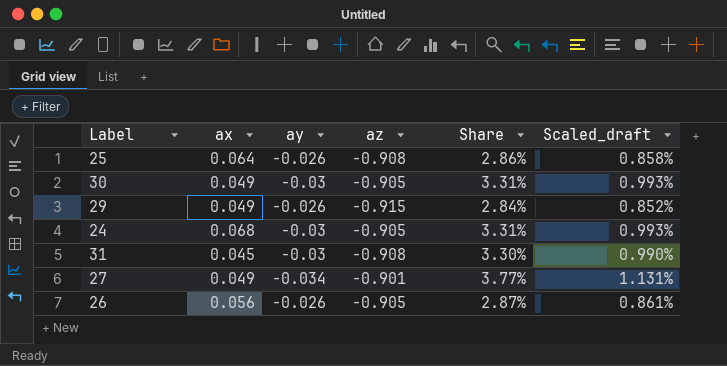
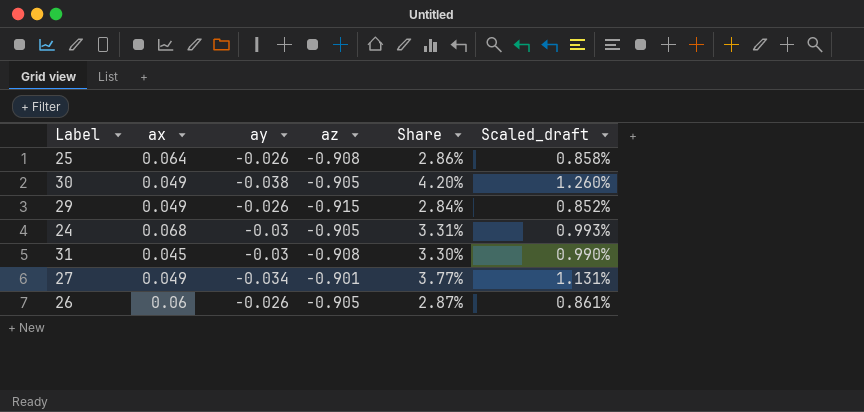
30 | ay: -0.03 -> -0.038
30 | Share: 3.31% -> 4.20%
30 | Scaled_draft: 0.993% -> 1.260%
26 | ax: 0.056 -> 0.06

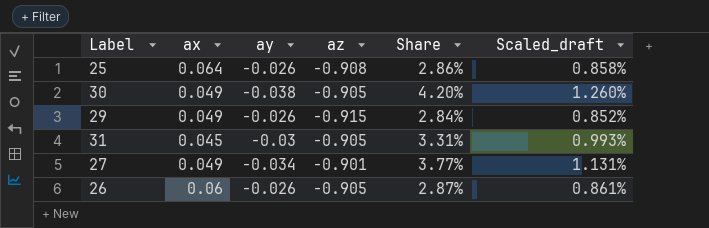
row 24: 0.068 | -0.03 | -0.905 | 3.31% | 0.993% -> none
31 | az: -0.908 -> -0.905
31 | Share: 3.30% -> 3.31%
31 | Scaled_draft: 0.990% -> 0.993%

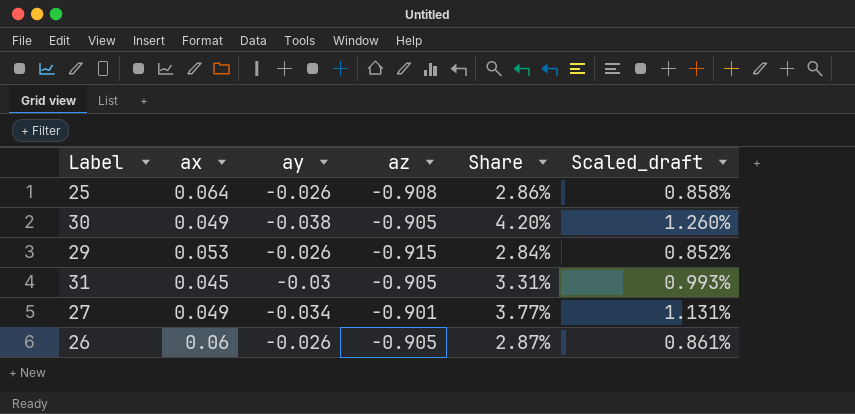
29 | ax: 0.049 -> 0.053

